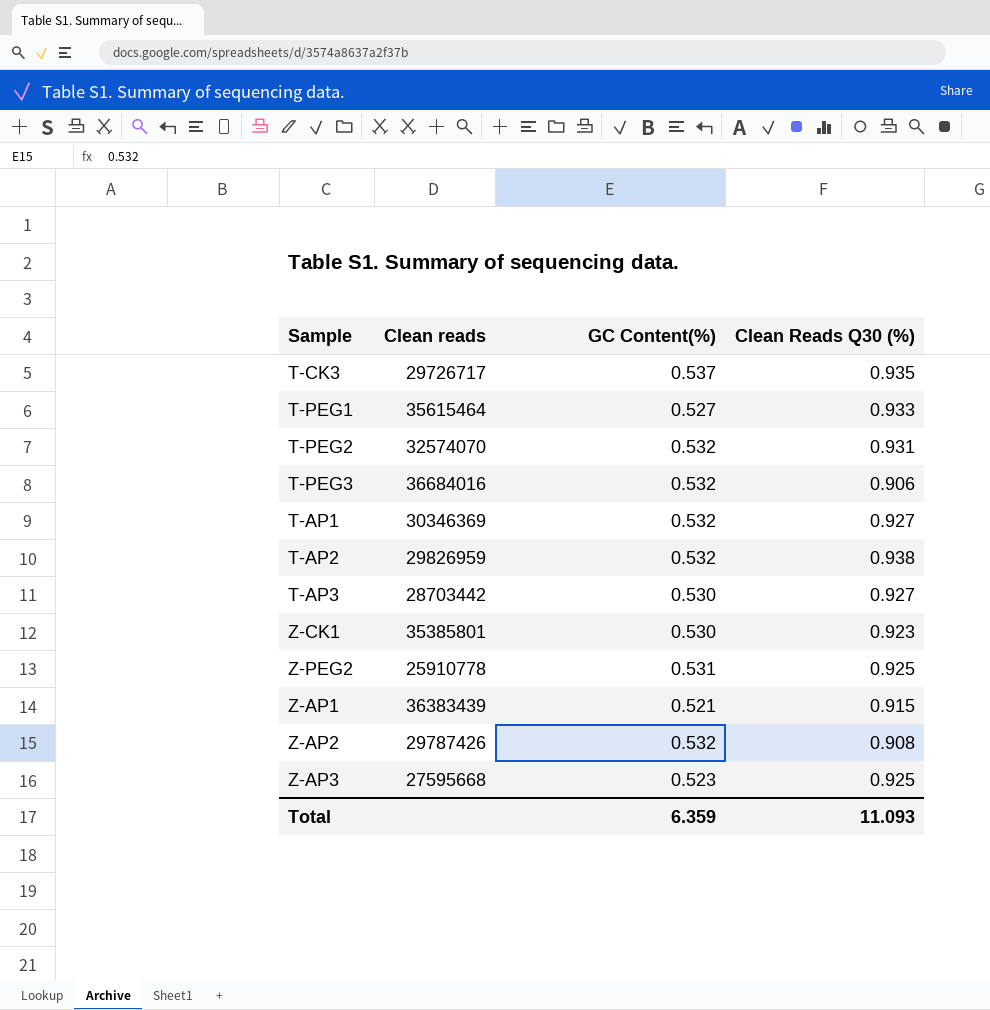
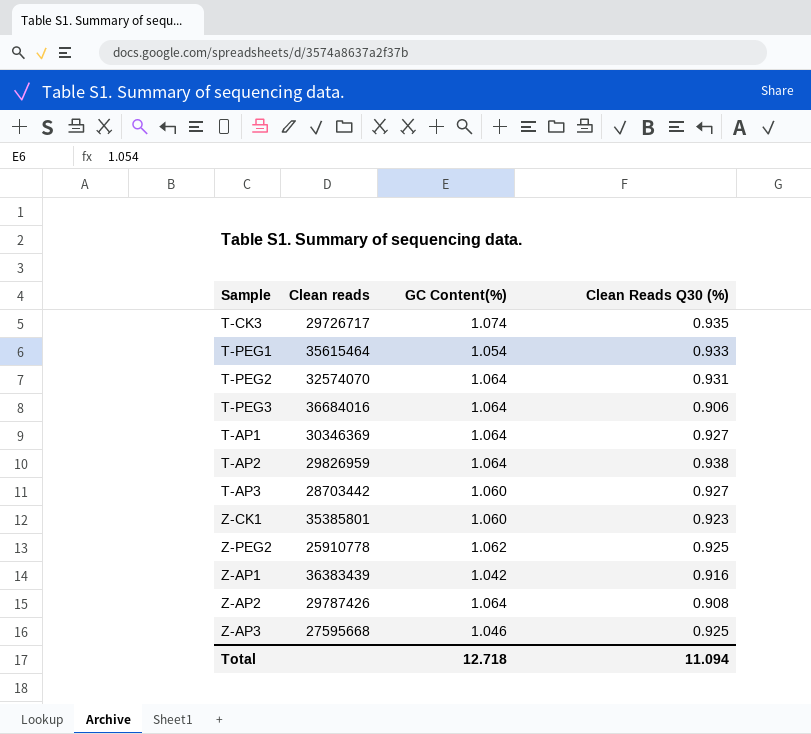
T-CK3 | GC Content(%): 0.537 -> 1.074
T-PEG1 | GC Content(%): 0.527 -> 1.054
T-PEG2 | GC Content(%): 0.532 -> 1.064
T-PEG3 | GC Content(%): 0.532 -> 1.064
T-AP1 | GC Content(%): 0.532 -> 1.064
T-AP2 | GC Content(%): 0.532 -> 1.064
T-AP3 | GC Content(%): 0.530 -> 1.060
Z-CK1 | GC Content(%): 0.530 -> 1.060
Z-PEG2 | GC Content(%): 0.531 -> 1.062
Z-AP1 | GC Content(%): 0.521 -> 1.042
Z-AP1 | Clean Reads Q30 (%): 0.915 -> 0.916
Z-AP2 | GC Content(%): 0.532 -> 1.064
Z-AP3 | GC Content(%): 0.523 -> 1.046
Total | GC Content(%): 6.359 -> 12.718
Total | Clean Reads Q30 (%): 11.093 -> 11.094

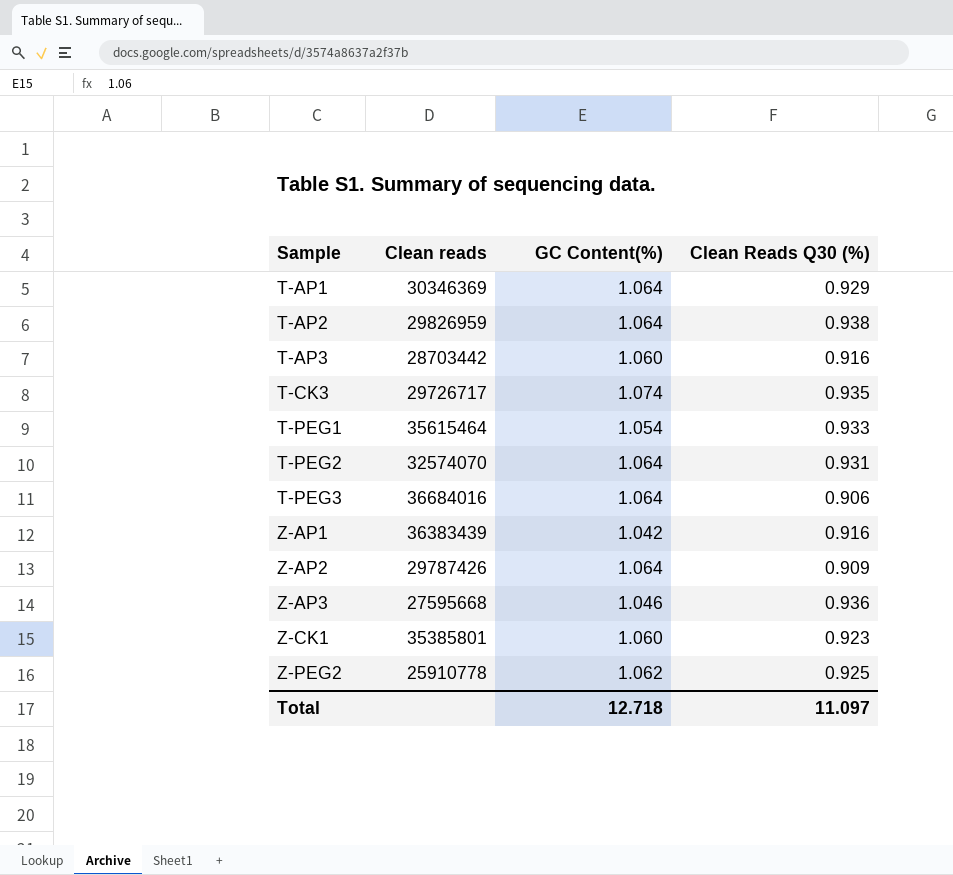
row order: none -> Sample ascending
T-AP1 | Clean Reads Q30 (%): 0.927 -> 0.929
T-AP3 | Clean Reads Q30 (%): 0.927 -> 0.916
Z-AP2 | Clean Reads Q30 (%): 0.908 -> 0.909
Z-AP3 | Clean Reads Q30 (%): 0.925 -> 0.936
Total | Clean Reads Q30 (%): 11.094 -> 11.097

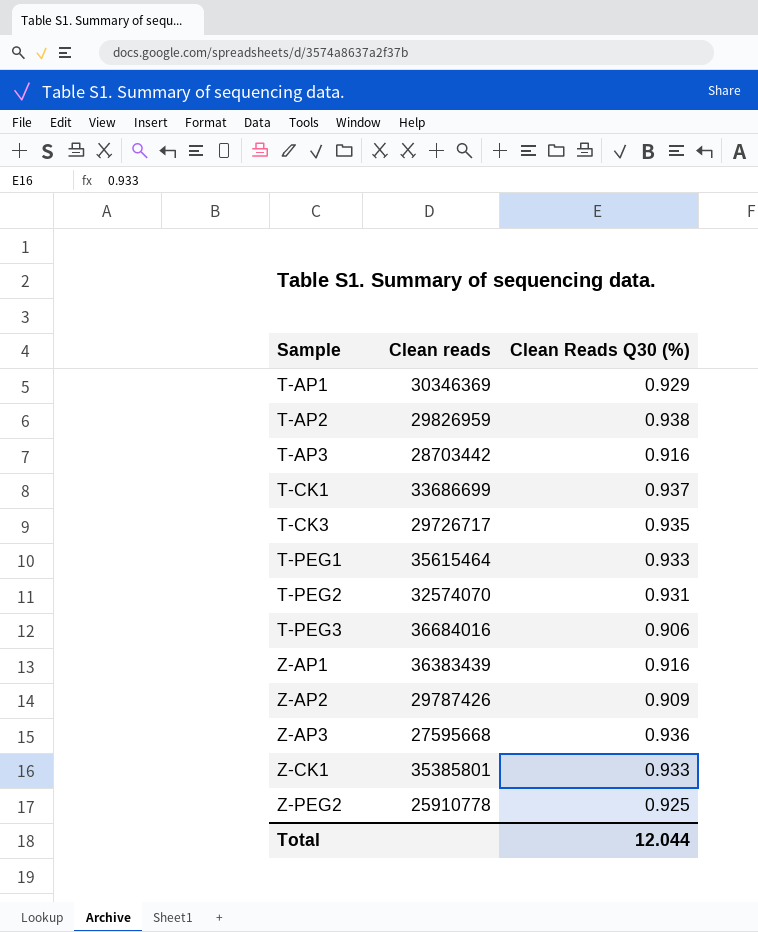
column GC Content(%) | position: 3 -> none
row T-CK1: none -> 33686699 | 0.937
Z-CK1 | Clean Reads Q30 (%): 0.923 -> 0.933
Total | Clean Reads Q30 (%): 11.097 -> 12.044

